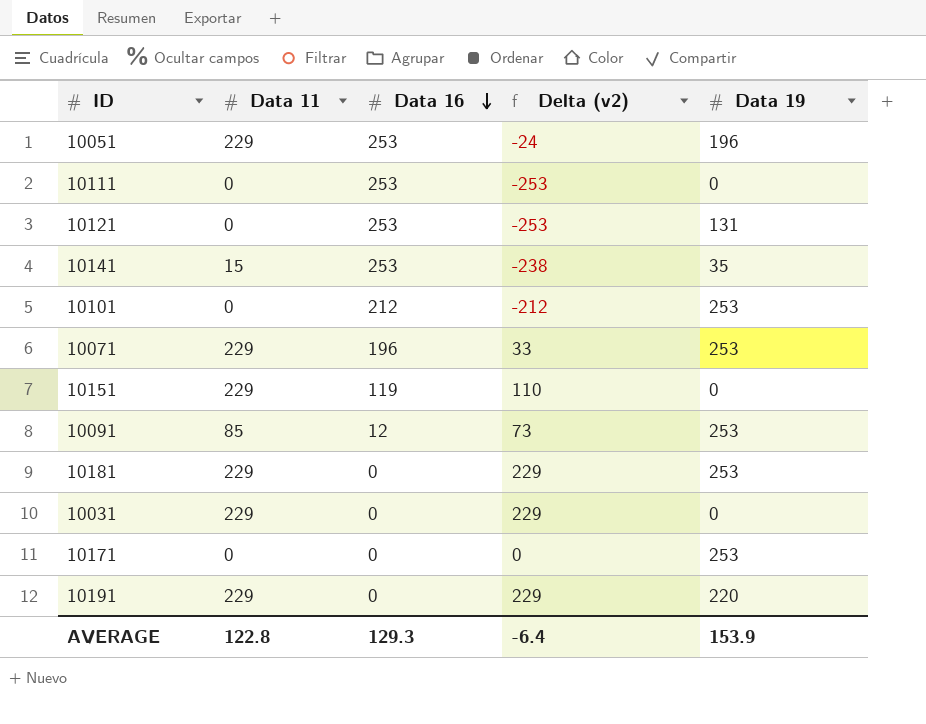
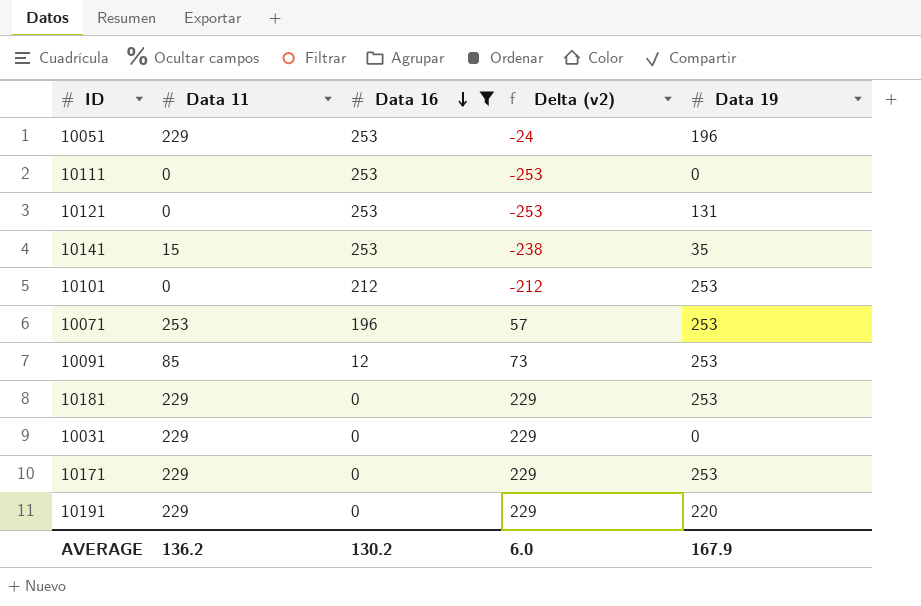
filter: none -> Data 16 != 119
10071 | Data 11: 229 -> 253
10071 | Delta (v2): 33 -> 57
10171 | Data 11: 0 -> 229
10171 | Delta (v2): 0 -> 229
AVERAGE | Data 11: 122.8 -> 136.2
AVERAGE | Data 16: 129.3 -> 130.2
AVERAGE | Delta (v2): -6.4 -> 6.0
AVERAGE | Data 19: 153.9 -> 167.9

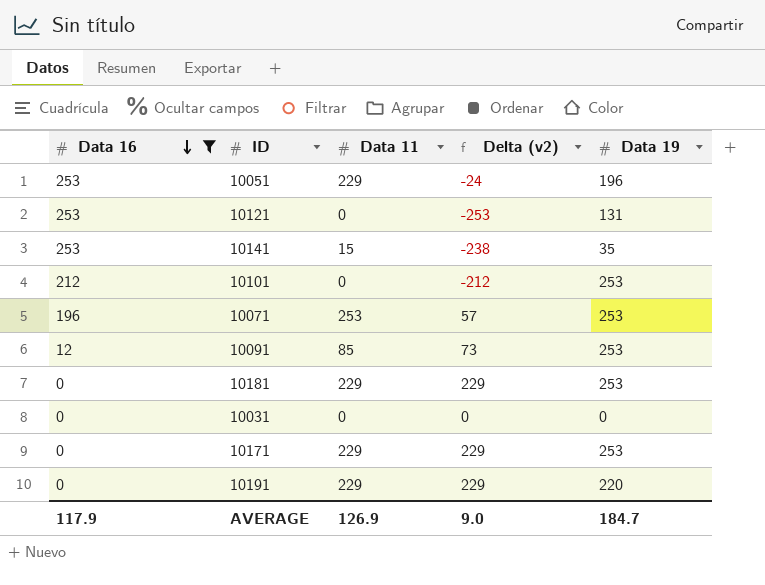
column Data 16 | position: 3 -> 1
row 10111: 0 | 253 | -253 | 0 -> none
10031 | Data 11: 229 -> 0
10031 | Delta (v2): 229 -> 0
AVERAGE | Data 16: 130.2 -> 117.9
AVERAGE | Data 11: 136.2 -> 126.9
AVERAGE | Delta (v2): 6.0 -> 9.0
AVERAGE | Data 19: 167.9 -> 184.7

